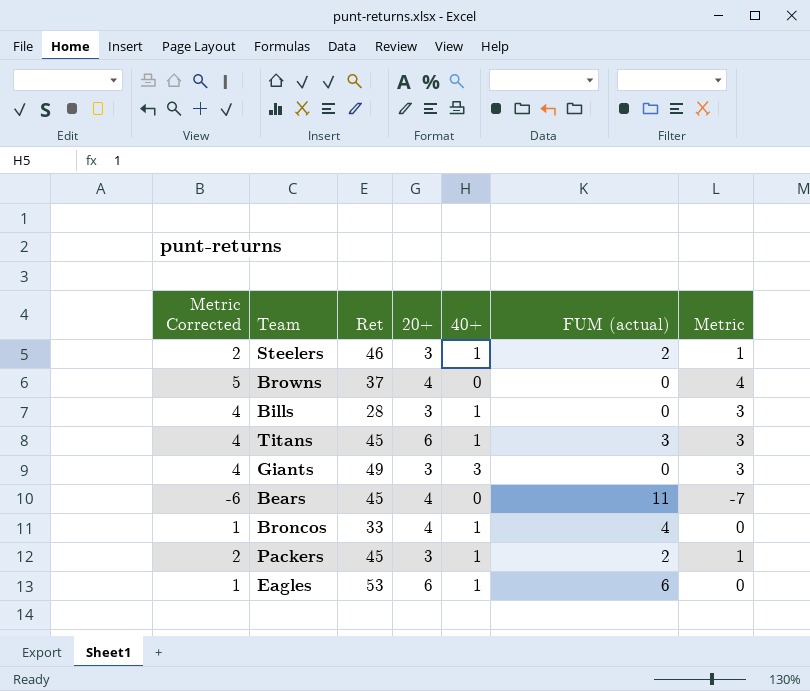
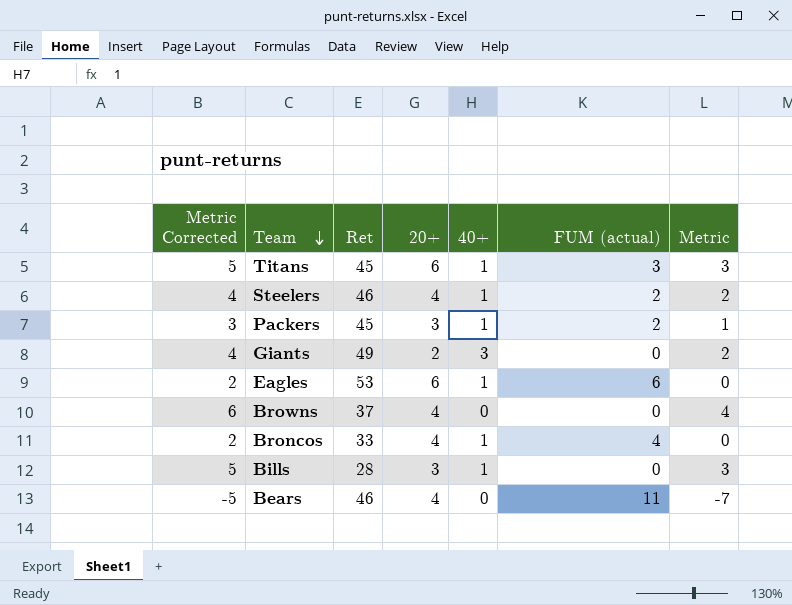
row order: none -> Team descending
column Metric Corrected | formula: [Metric] + 1 -> [Metric] + 2
Steelers | 20+: 3 -> 4
Steelers | Metric: 1 -> 2
Giants | 20+: 3 -> 2
Giants | Metric: 3 -> 2
Bears | Ret: 45 -> 46

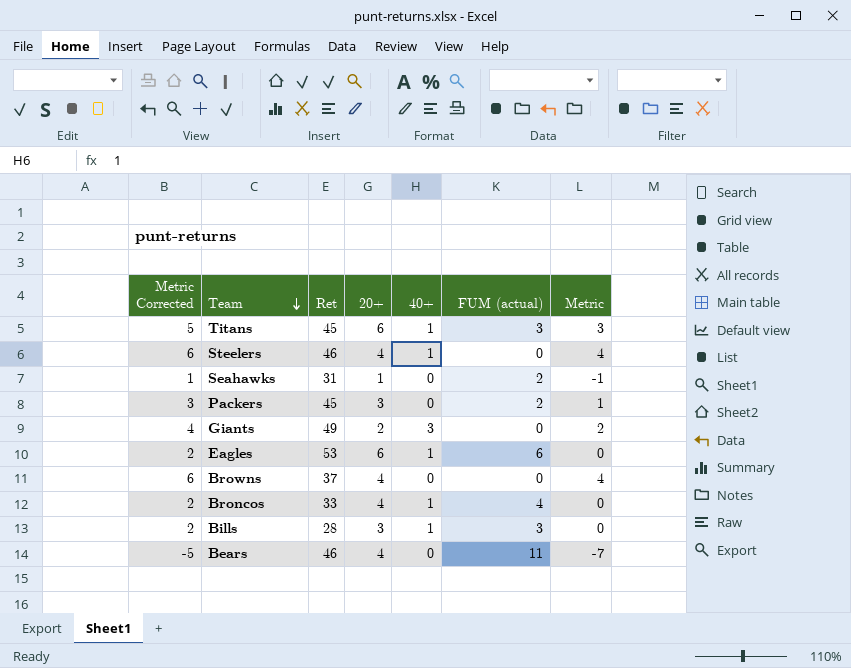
Steelers | Metric Corrected: 4 -> 6
Steelers | FUM (actual): 2 -> 0
Steelers | Metric: 2 -> 4
row Seahawks: none -> 1 | 31 | 1 | 0 | 2 | -1
Packers | 40+: 1 -> 0
Bills | Metric Corrected: 5 -> 2
Bills | FUM (actual): 0 -> 3
Bills | Metric: 3 -> 0

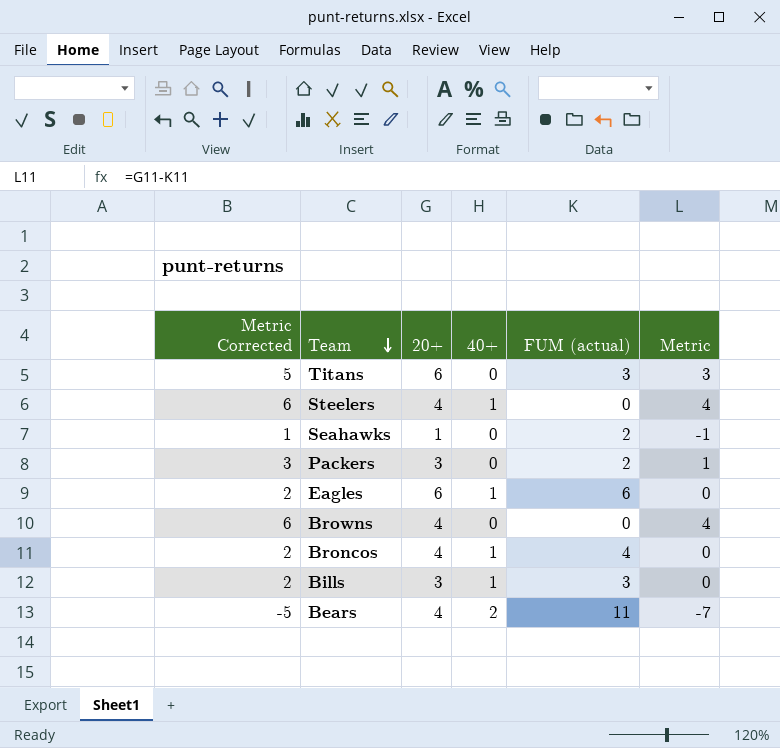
column Ret | position: 3 -> none
row Giants: 4 | 49 | 2 | 3 | 0 | 2 -> none
Titans | 40+: 1 -> 0
Bears | 40+: 0 -> 2

